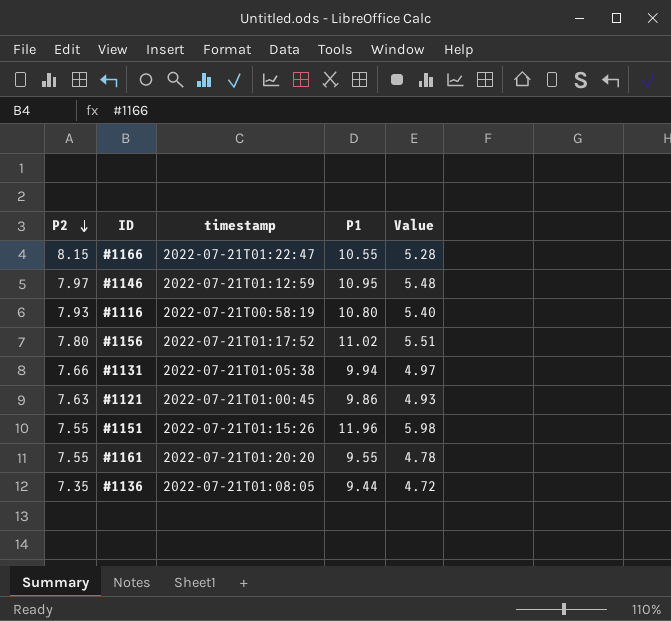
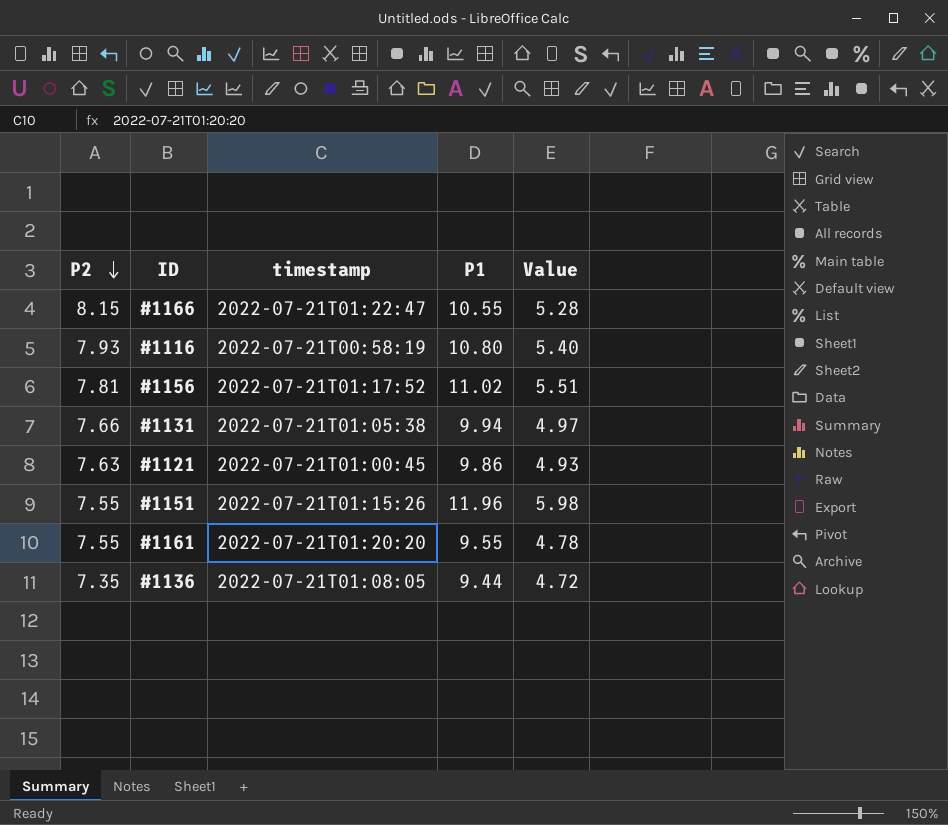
row #1146: 7.97 | 2022-07-21T01:12:59 | 10.95 | 5.48 -> none
#1156 | P2: 7.80 -> 7.81

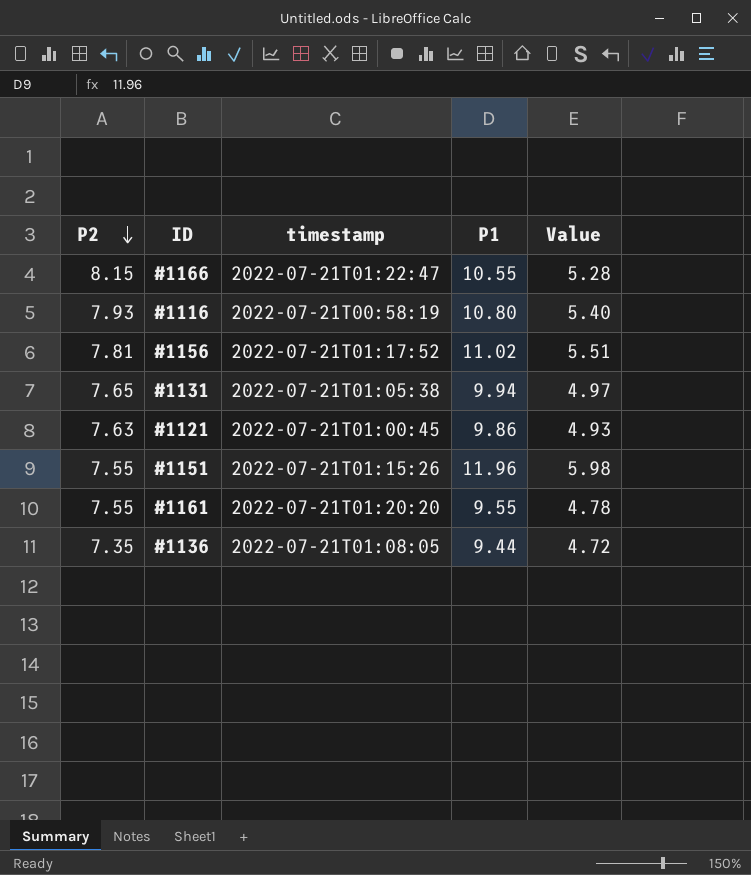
#1131 | P2: 7.66 -> 7.65

